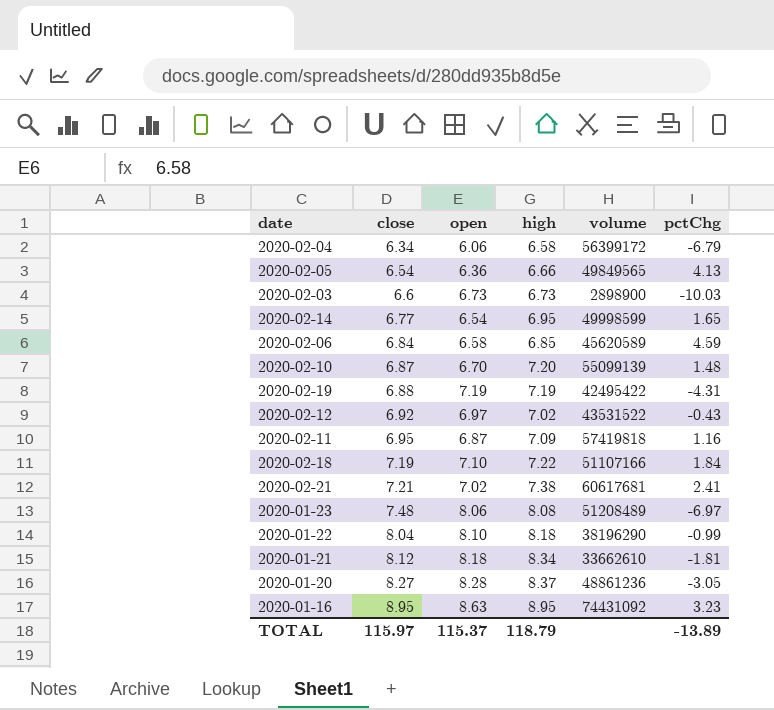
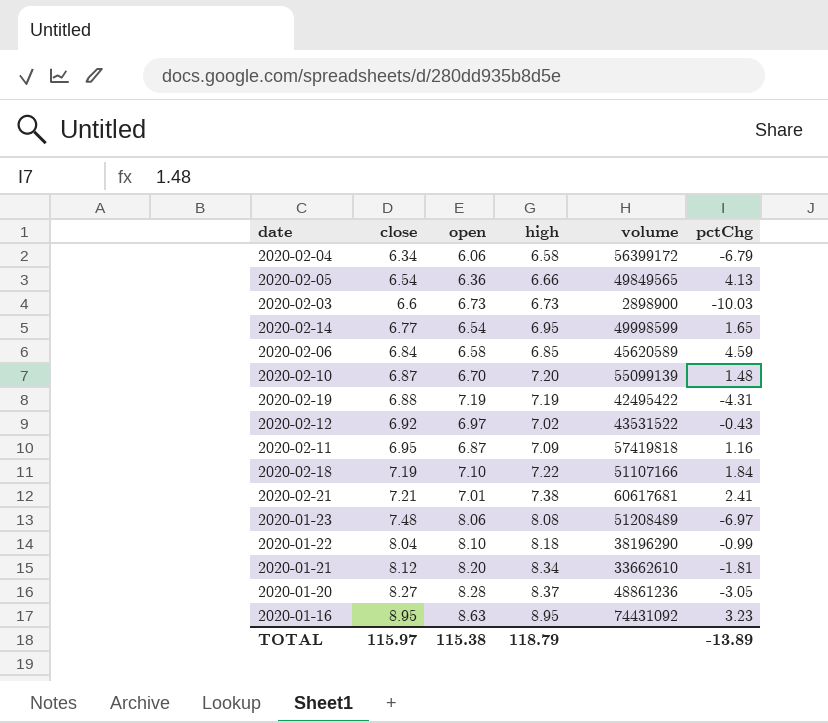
2020-02-21 | open: 7.02 -> 7.01
2020-01-21 | open: 8.18 -> 8.20
TOTAL | open: 115.37 -> 115.38

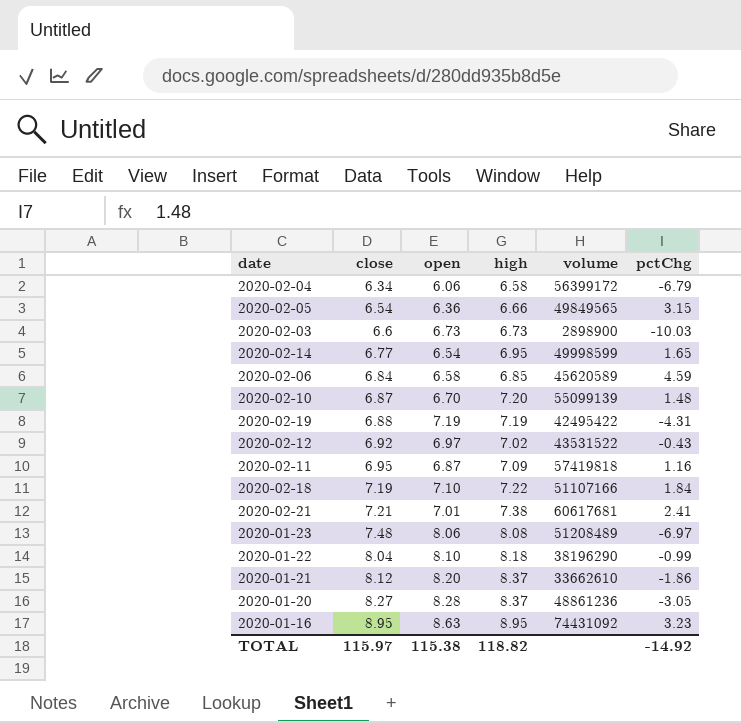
2020-02-05 | pctChg: 4.13 -> 3.15
2020-01-21 | high: 8.34 -> 8.37
2020-01-21 | pctChg: -1.81 -> -1.86
TOTAL | high: 118.79 -> 118.82
TOTAL | pctChg: -13.89 -> -14.92

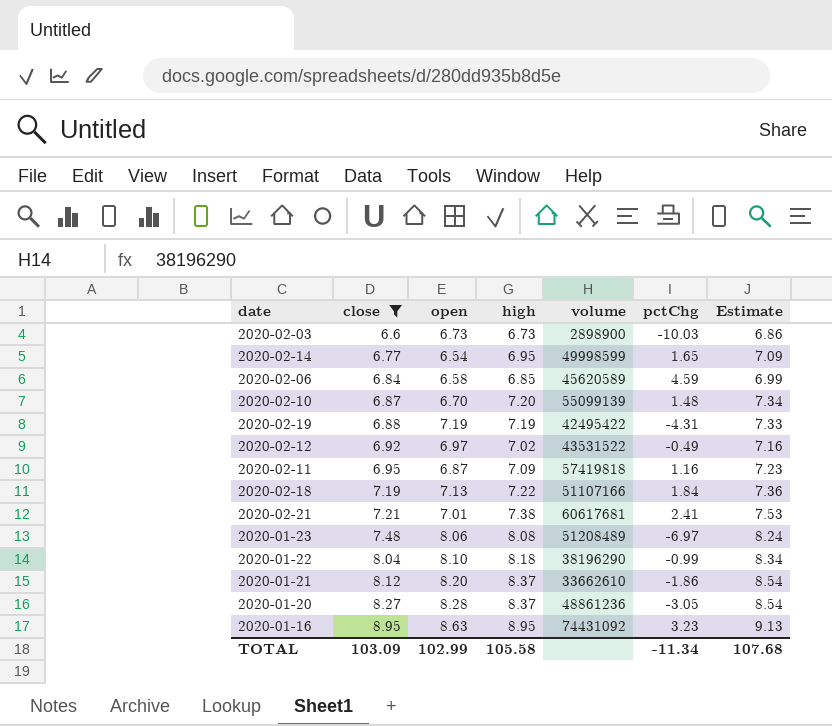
filter: none -> close >= 6.6
column Estimate | formula: none -> [high] * 1.02
2020-02-12 | pctChg: -0.43 -> -0.49
2020-02-18 | open: 7.10 -> 7.13
TOTAL | close: 115.97 -> 103.09
TOTAL | open: 115.38 -> 102.99
TOTAL | high: 118.82 -> 105.58
TOTAL | pctChg: -14.92 -> -11.34

